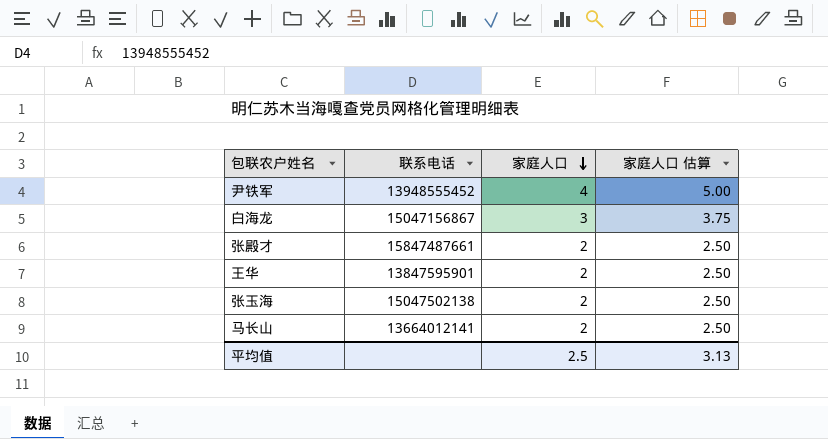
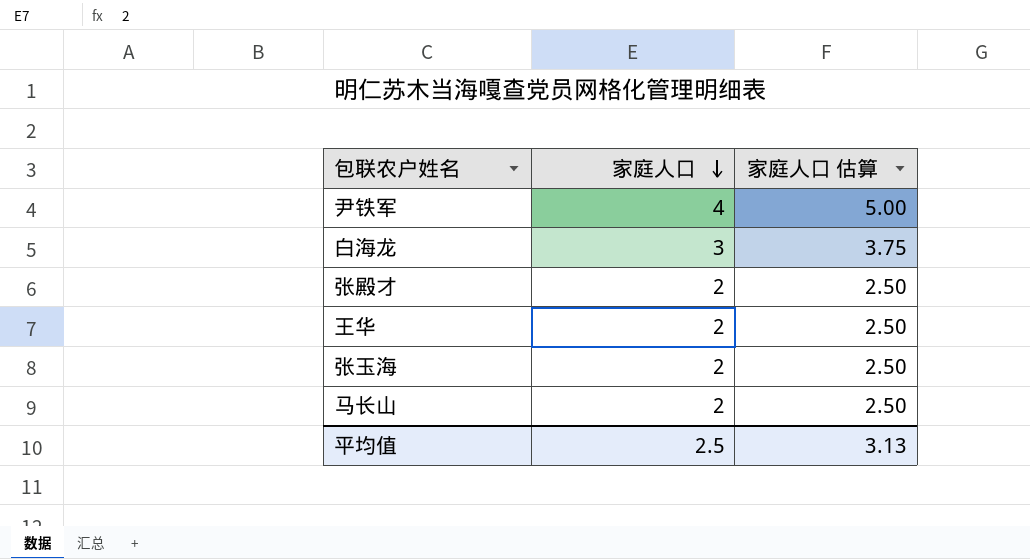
column 联系电话 | position: 2 -> none

